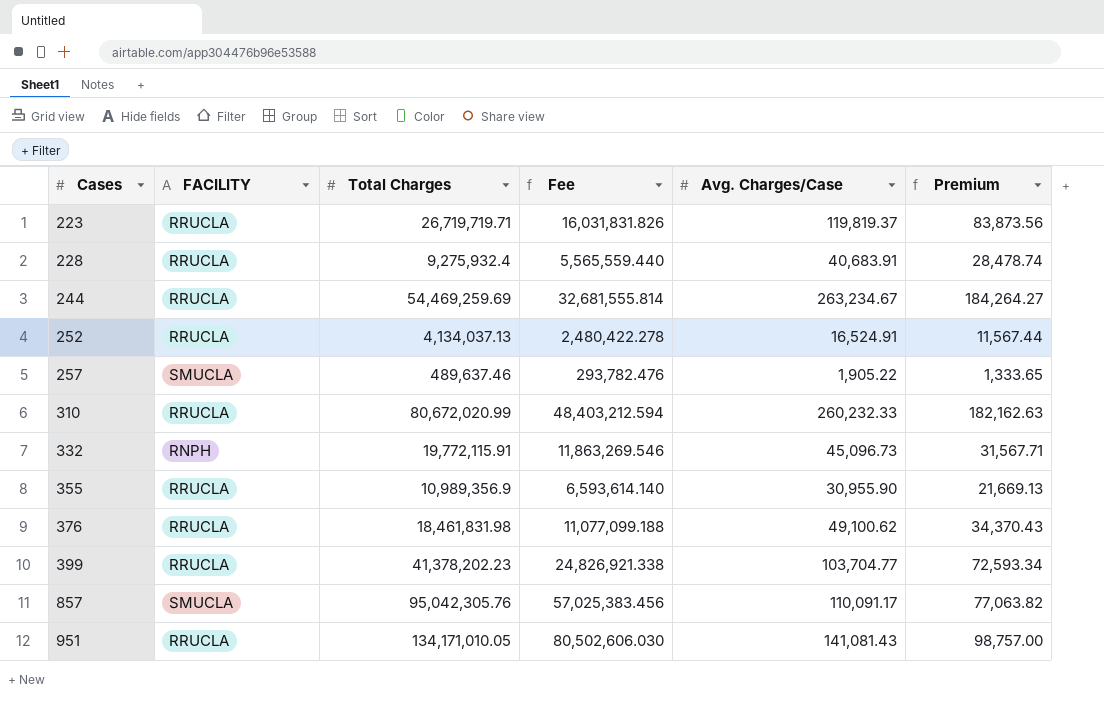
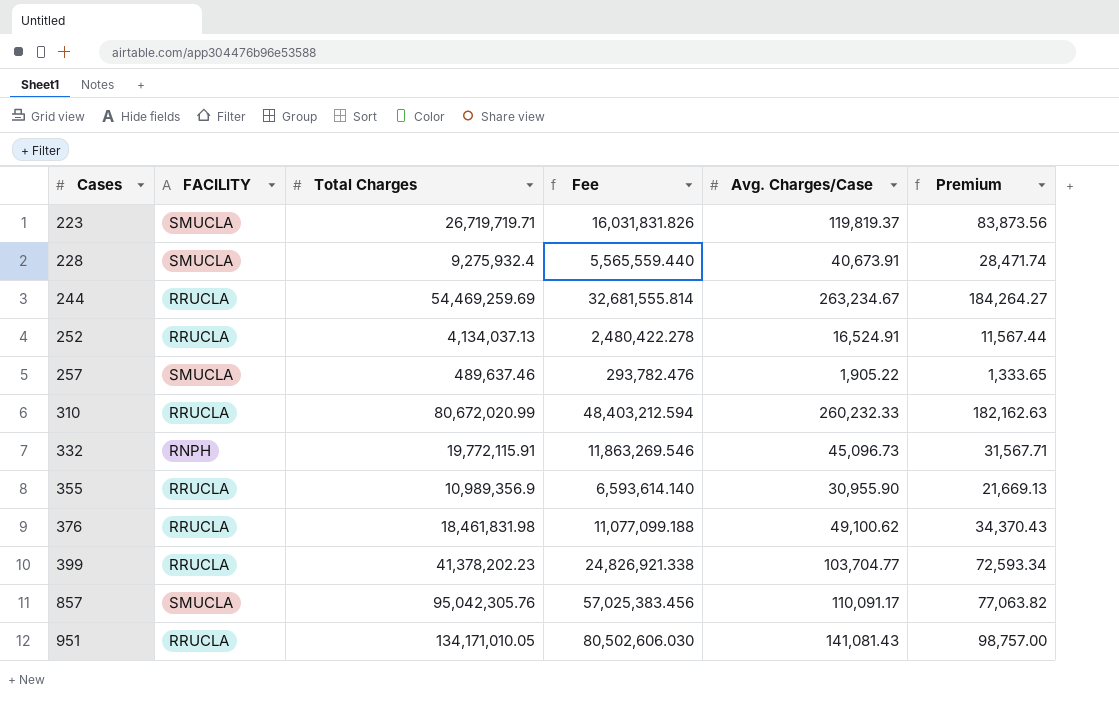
223 | FACILITY: RRUCLA -> SMUCLA
228 | FACILITY: RRUCLA -> SMUCLA
228 | Avg. Charges/Case: 40,683.91 -> 40,673.91
228 | Premium: 28,478.74 -> 28,471.74

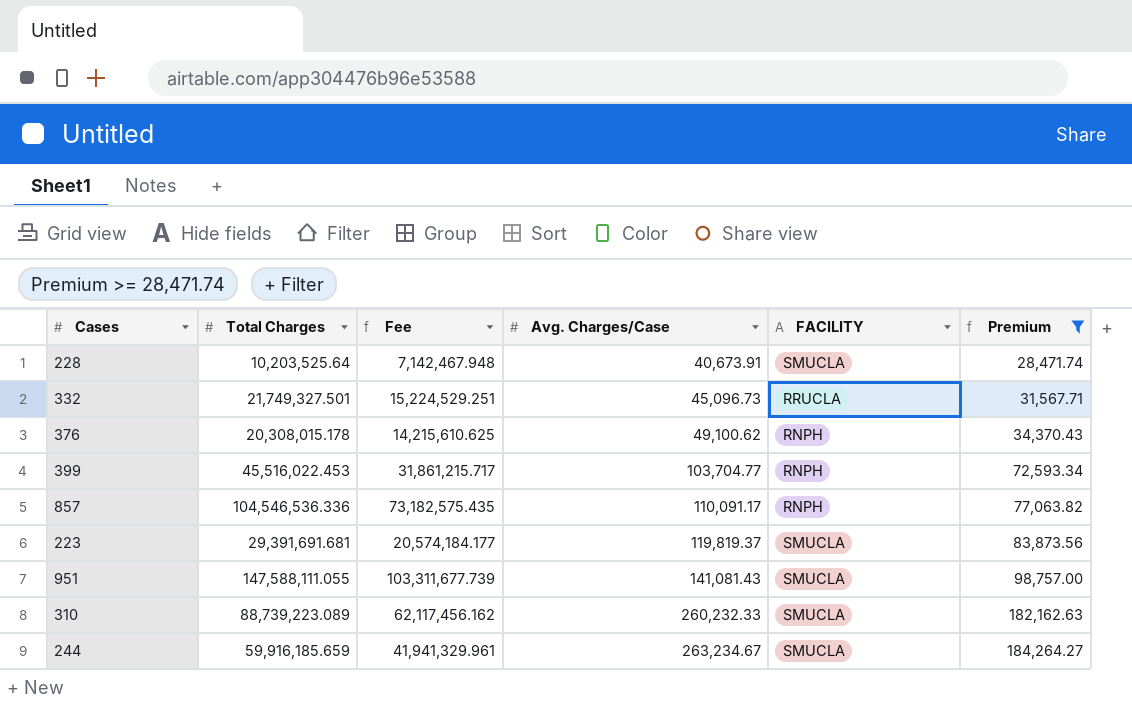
filter: none -> Premium >= 28,471.74
row order: Cases ascending -> Avg. Charges/Case ascending
column Fee | formula: [Total Charges] * 0.6 -> [Total Charges] * 0.7
column FACILITY | position: 2 -> 5
228 | Total Charges: 9,275,932.4 -> 10,203,525.64
332 | Total Charges: 19,772,115.91 -> 21,749,327.501
332 | FACILITY: RNPH -> RRUCLA
376 | Total Charges: 18,461,831.98 -> 20,308,015.178
376 | FACILITY: RRUCLA -> RNPH
399 | Total Charges: 41,378,202.23 -> 45,516,022.453
399 | FACILITY: RRUCLA -> RNPH
857 | Total Charges: 95,042,305.76 -> 104,546,536.336
857 | FACILITY: SMUCLA -> RNPH
223 | Total Charges: 26,719,719.71 -> 29,391,691.681
951 | Total Charges: 134,171,010.05 -> 147,588,111.055
951 | FACILITY: RRUCLA -> SMUCLA
310 | Total Charges: 80,672,020.99 -> 88,739,223.089
310 | FACILITY: RRUCLA -> SMUCLA
244 | Total Charges: 54,469,259.69 -> 59,916,185.659
244 | FACILITY: RRUCLA -> SMUCLA

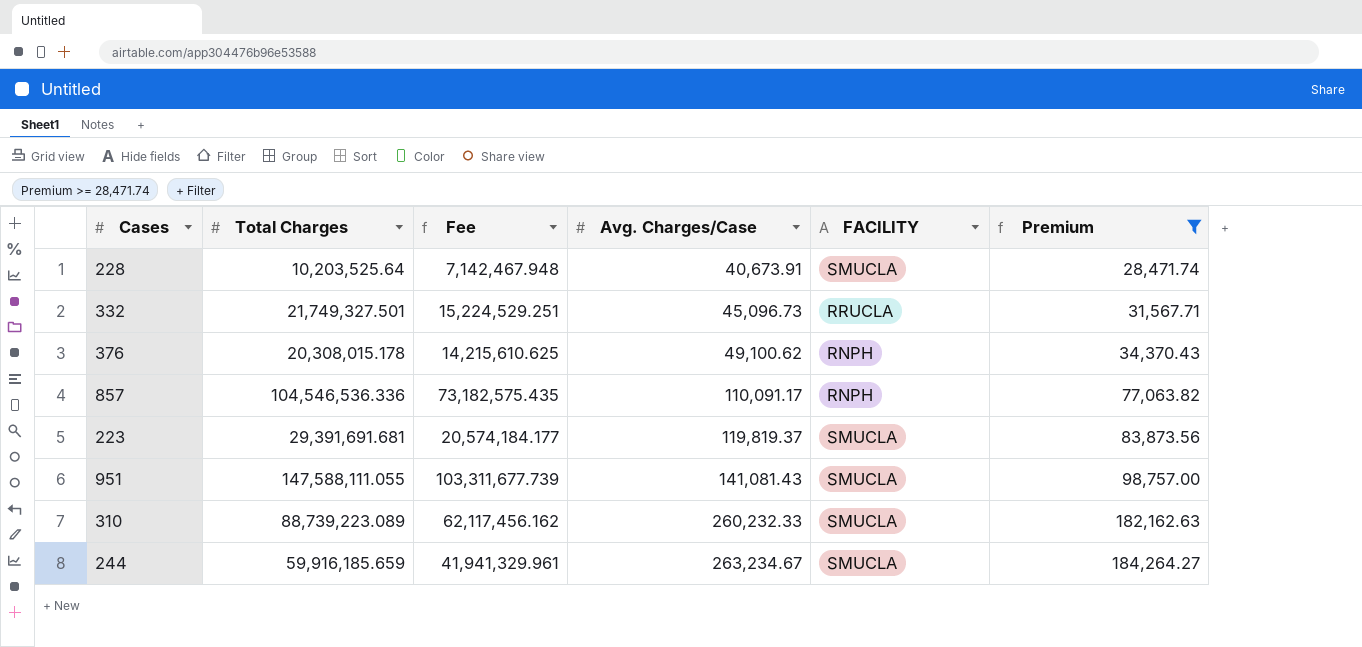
row 399: 45,516,022.453 | 31,861,215.717 | 103,704.77 | RNPH | 72,593.34 -> none

